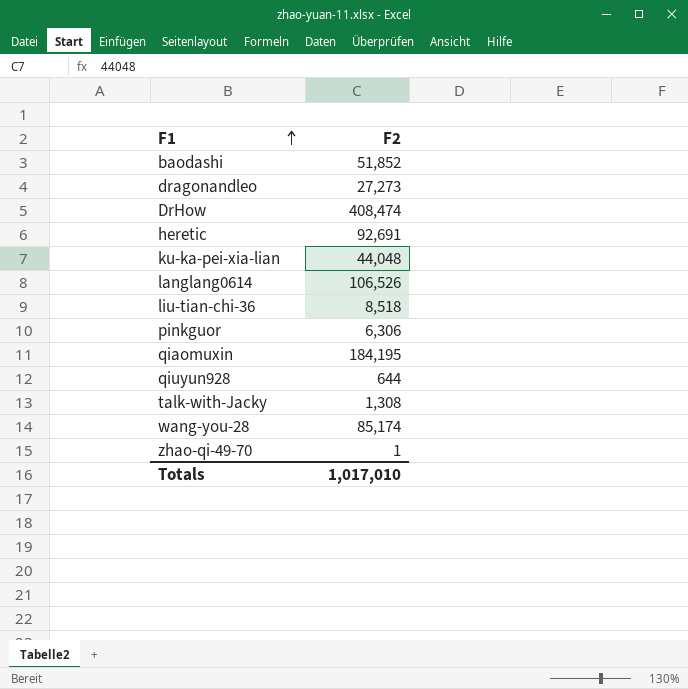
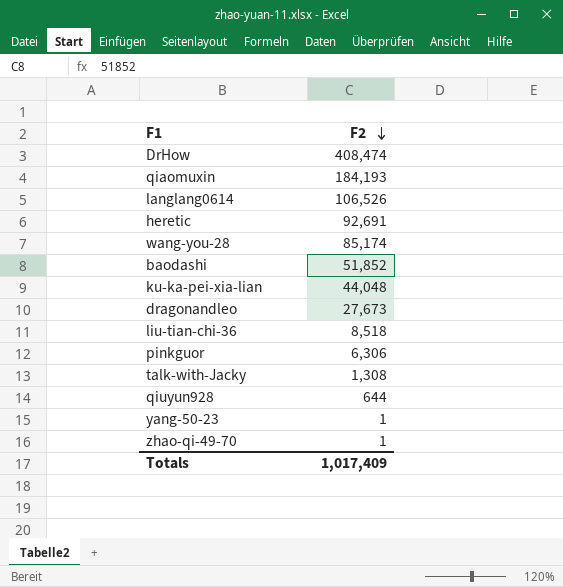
row order: F1 ascending -> F2 descending
qiaomuxin | F2: 184,195 -> 184,193
dragonandleo | F2: 27,273 -> 27,673
row yang-50-23: none -> 1
Totals | F2: 1,017,010 -> 1,017,409

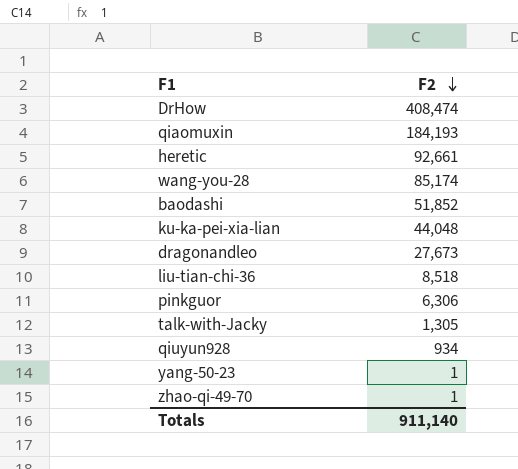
row langlang0614: 106,526 -> none
heretic | F2: 92,691 -> 92,661
talk-with-Jacky | F2: 1,308 -> 1,305
qiuyun928 | F2: 644 -> 934
Totals | F2: 1,017,409 -> 911,140

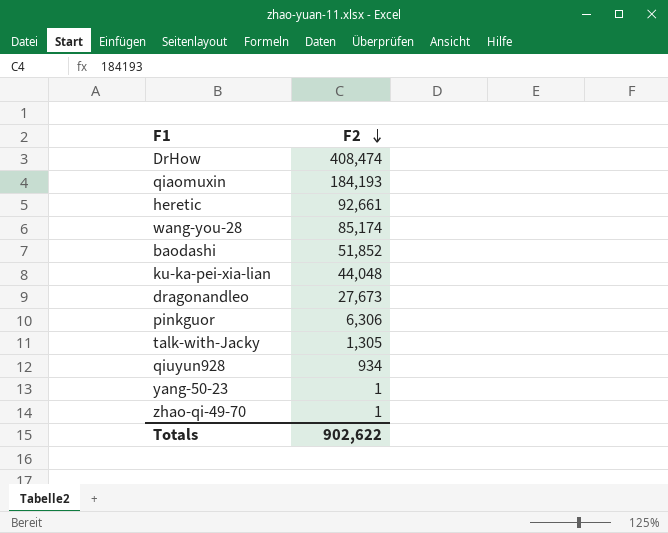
row liu-tian-chi-36: 8,518 -> none
Totals | F2: 911,140 -> 902,622

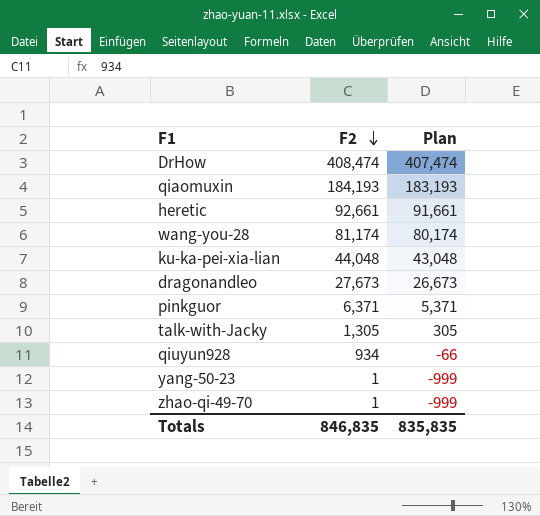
column Plan | formula: none -> [F2] - 1000
row baodashi: 51,852 -> none
wang-you-28 | F2: 85,174 -> 81,174
pinkguor | F2: 6,306 -> 6,371
Totals | F2: 902,622 -> 846,835

